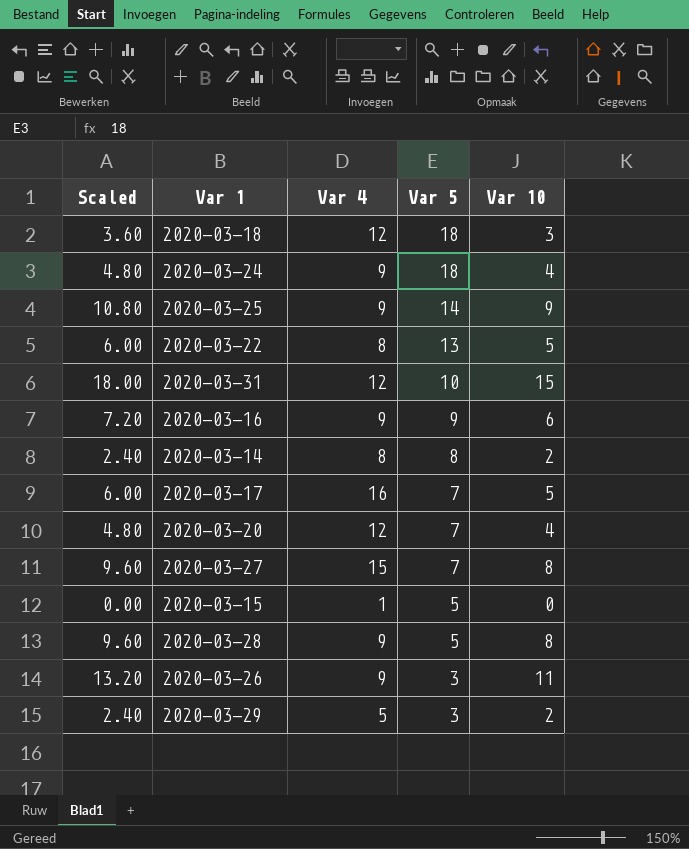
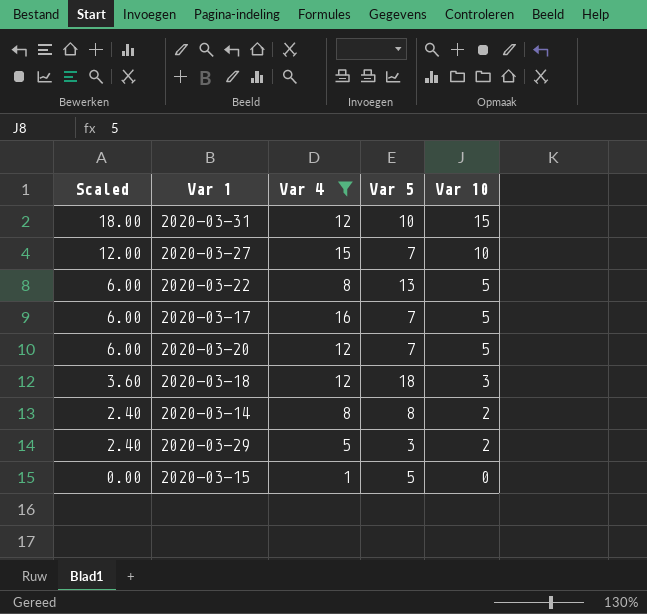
filter: none -> Var 4 != 9
row order: Var 5 descending -> Scaled descending
2020-03-27 | Scaled: 9.60 -> 12.00
2020-03-27 | Var 10: 8 -> 10
2020-03-20 | Scaled: 4.80 -> 6.00
2020-03-20 | Var 10: 4 -> 5

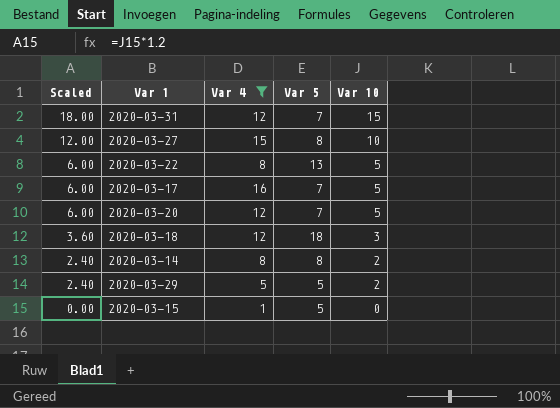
2020-03-31 | Var 5: 10 -> 7
2020-03-27 | Var 5: 7 -> 8
2020-03-29 | Var 5: 3 -> 5

